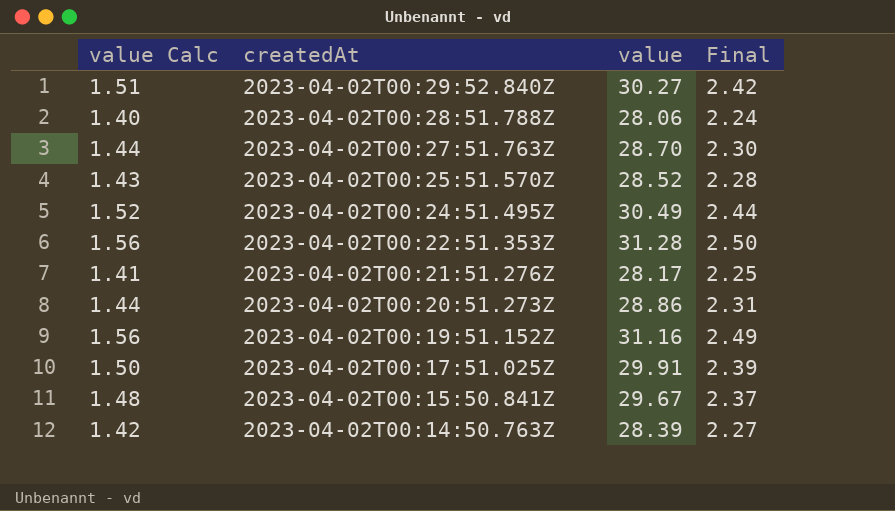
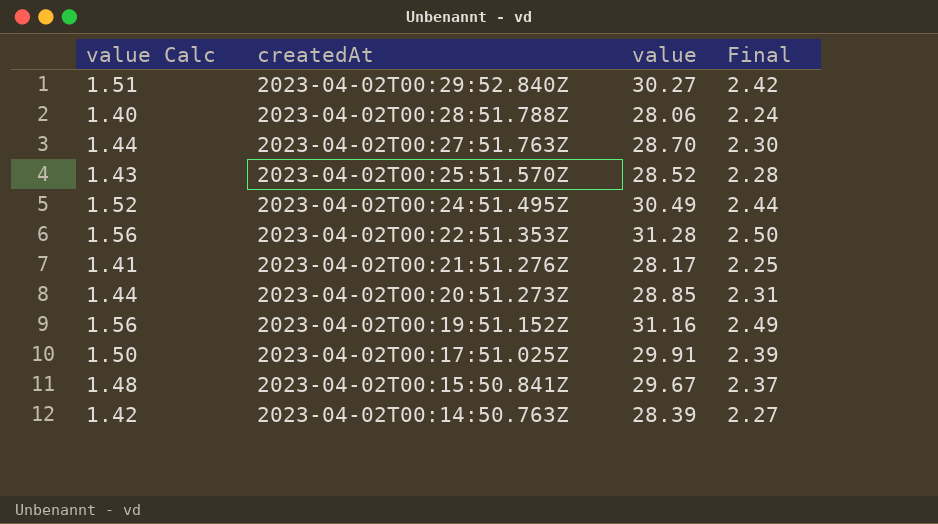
2023-04-02T00:20:51.273Z | value: 28.86 -> 28.85

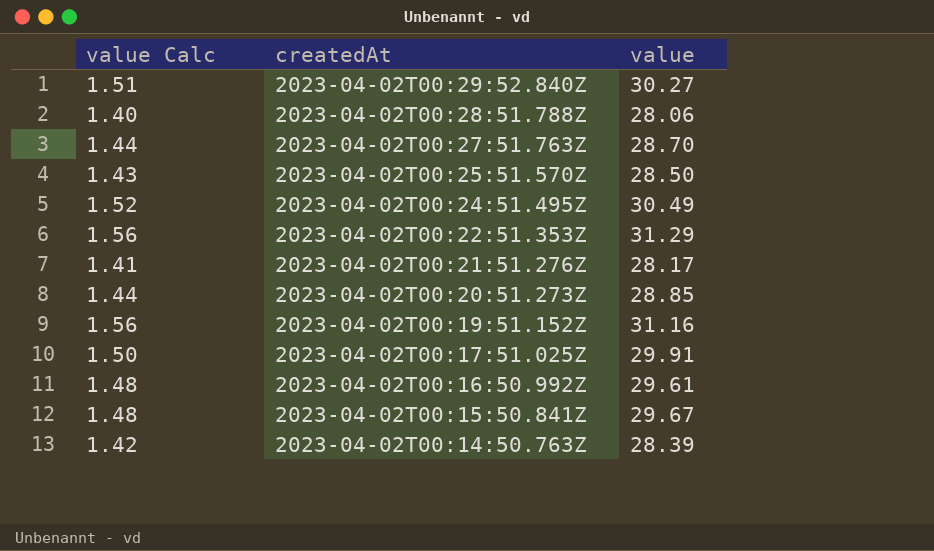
column Final | formula: [value] * 0.08 -> none
2023-04-02T00:25:51.570Z | value: 28.52 -> 28.50
2023-04-02T00:22:51.353Z | value: 31.28 -> 31.29
row 2023-04-02T00:16:50.992Z: none -> 1.48 | 29.61

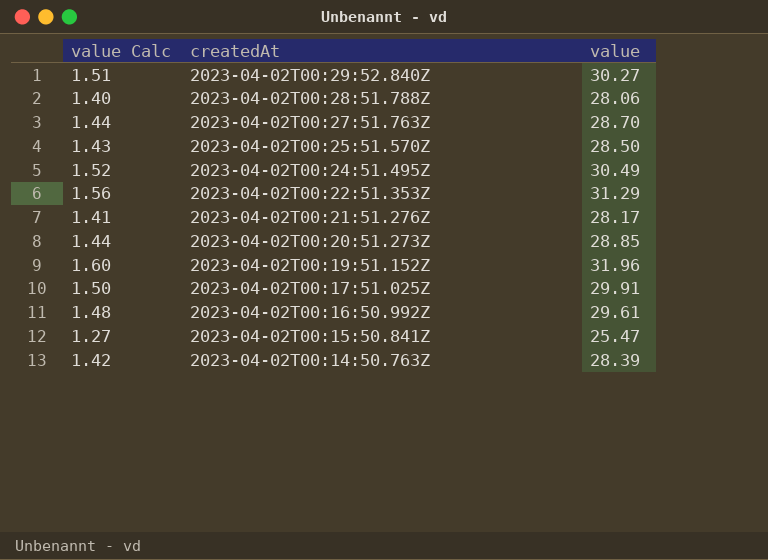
2023-04-02T00:19:51.152Z | value Calc: 1.56 -> 1.60
2023-04-02T00:19:51.152Z | value: 31.16 -> 31.96
2023-04-02T00:15:50.841Z | value Calc: 1.48 -> 1.27
2023-04-02T00:15:50.841Z | value: 29.67 -> 25.47

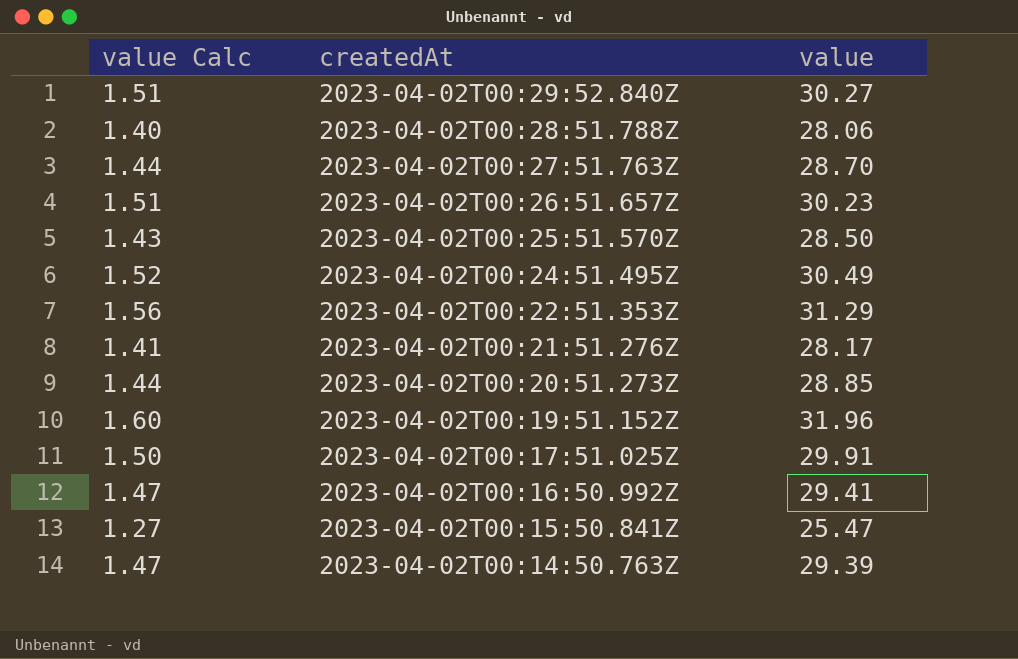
row 2023-04-02T00:26:51.657Z: none -> 1.51 | 30.23
2023-04-02T00:16:50.992Z | value Calc: 1.48 -> 1.47
2023-04-02T00:16:50.992Z | value: 29.61 -> 29.41
2023-04-02T00:14:50.763Z | value Calc: 1.42 -> 1.47
2023-04-02T00:14:50.763Z | value: 28.39 -> 29.39

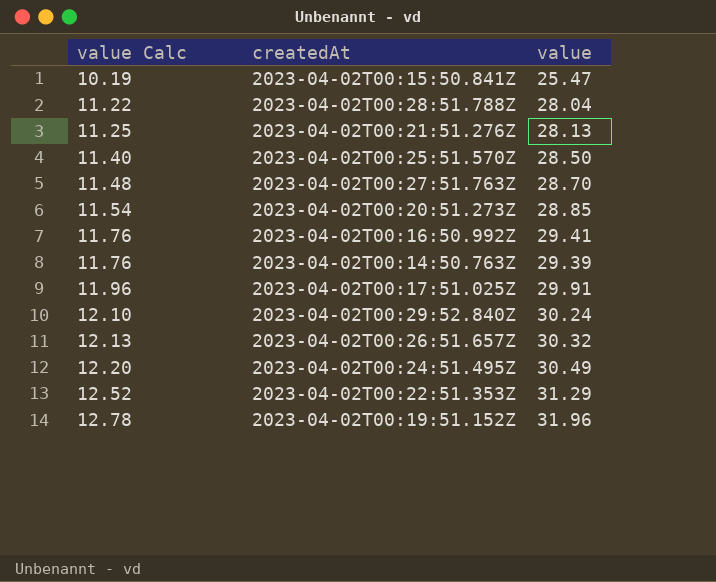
row order: createdAt descending -> value Calc ascending
column value Calc | formula: [value] * 0.05 -> [value] * 0.4
2023-04-02T00:28:51.788Z | value: 28.06 -> 28.04
2023-04-02T00:21:51.276Z | value: 28.17 -> 28.13
2023-04-02T00:29:52.840Z | value: 30.27 -> 30.24
2023-04-02T00:26:51.657Z | value: 30.23 -> 30.32

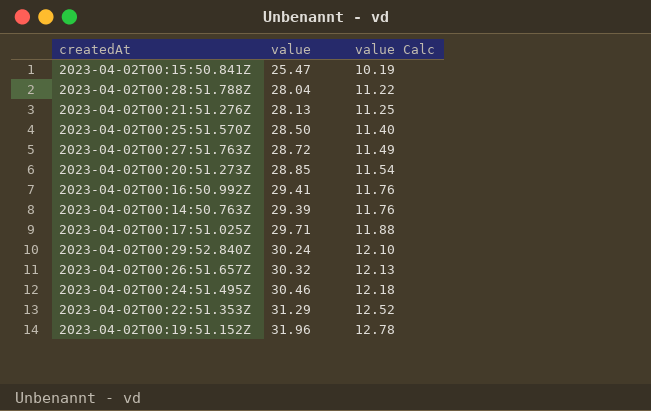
column value Calc | position: 1 -> 3
2023-04-02T00:27:51.763Z | value: 28.70 -> 28.72
2023-04-02T00:27:51.763Z | value Calc: 11.48 -> 11.49
2023-04-02T00:17:51.025Z | value: 29.91 -> 29.71
2023-04-02T00:17:51.025Z | value Calc: 11.96 -> 11.88
2023-04-02T00:24:51.495Z | value: 30.49 -> 30.46
2023-04-02T00:24:51.495Z | value Calc: 12.20 -> 12.18

